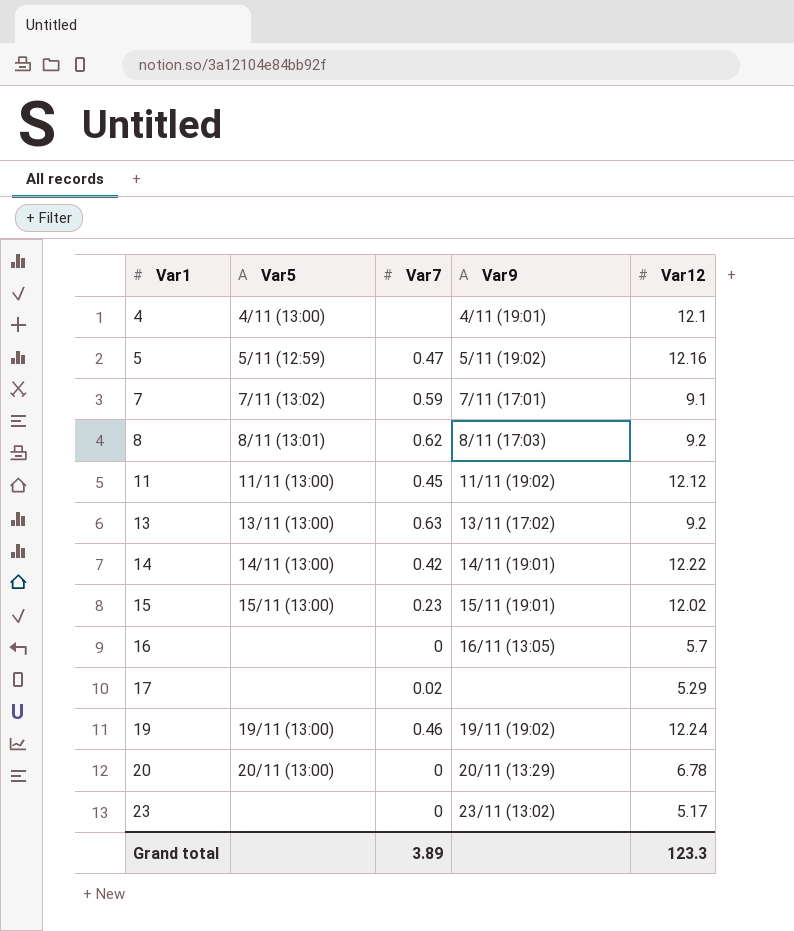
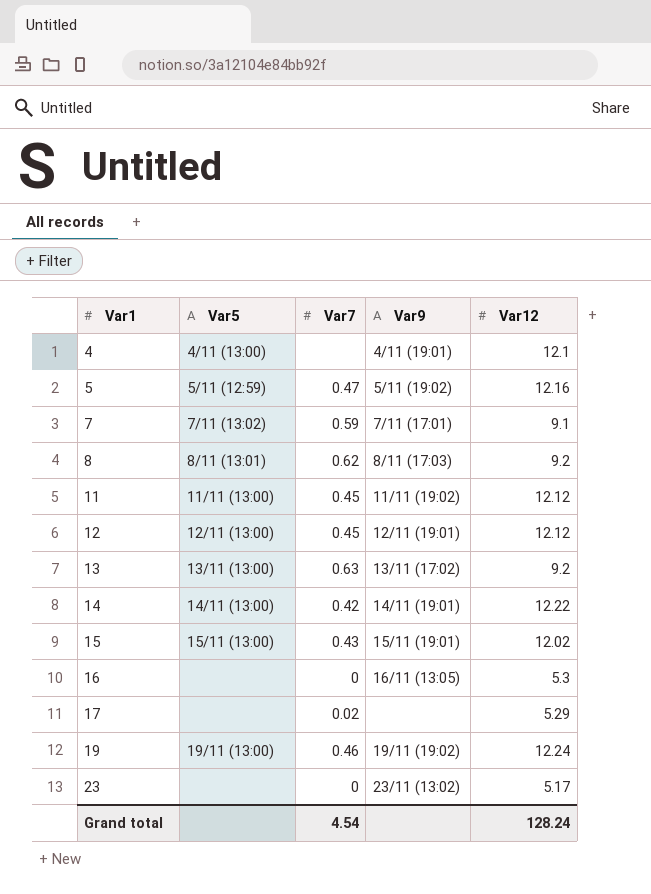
row 20: 20/11 (13:00) | 0 | 20/11 (13:29) | 6.78 -> none
row 12: none -> 12/11 (13:00) | 0.45 | 12/11 (19:01) | 12.12
15 | Var7: 0.23 -> 0.43
16 | Var12: 5.7 -> 5.3
Grand total | Var7: 3.89 -> 4.54
Grand total | Var12: 123.3 -> 128.24

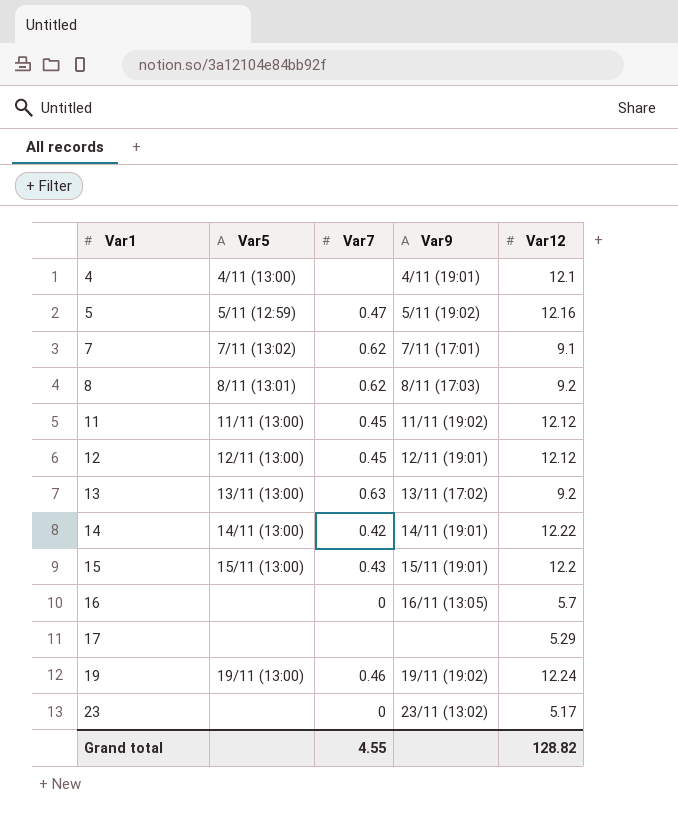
7 | Var7: 0.59 -> 0.62
15 | Var12: 12.02 -> 12.2
16 | Var12: 5.3 -> 5.7
17 | Var7: 0.02 -> none
Grand total | Var7: 4.54 -> 4.55
Grand total | Var12: 128.24 -> 128.82

